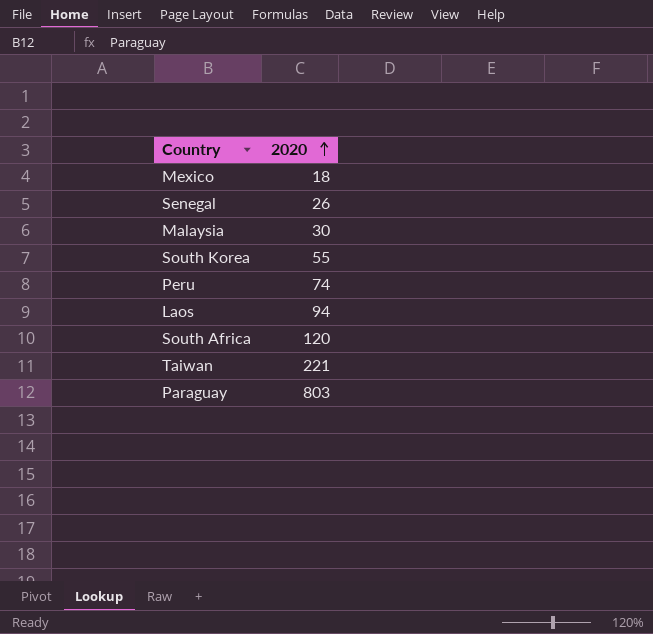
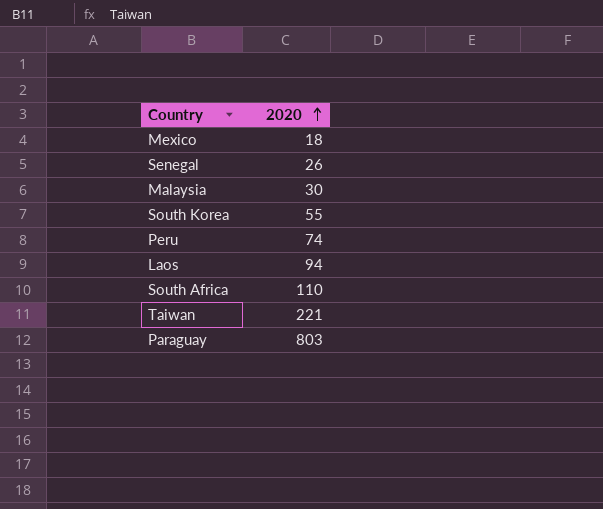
South Africa | 2020: 120 -> 110

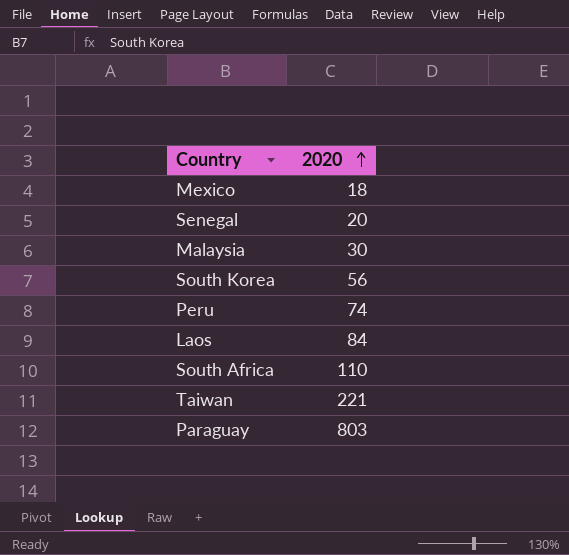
Senegal | 2020: 26 -> 20
South Korea | 2020: 55 -> 56
Laos | 2020: 94 -> 84

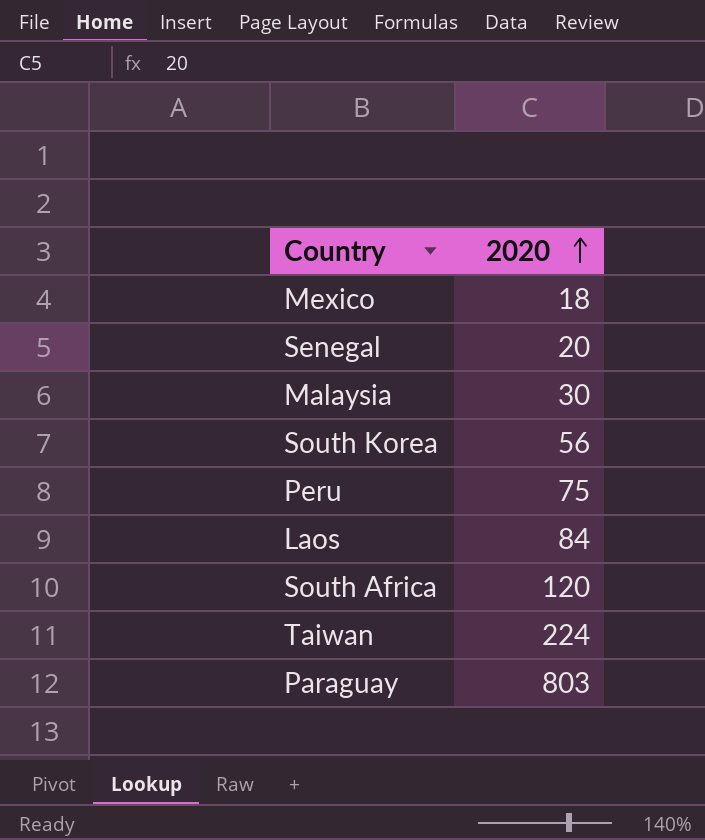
Peru | 2020: 74 -> 75
South Africa | 2020: 110 -> 120
Taiwan | 2020: 221 -> 224

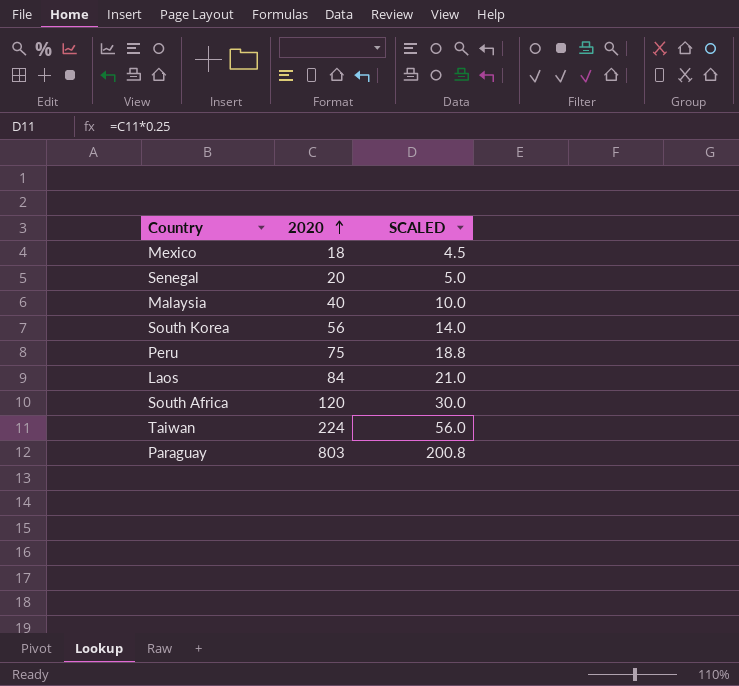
column SCALED | formula: none -> [2020] * 0.25
Malaysia | 2020: 30 -> 40

